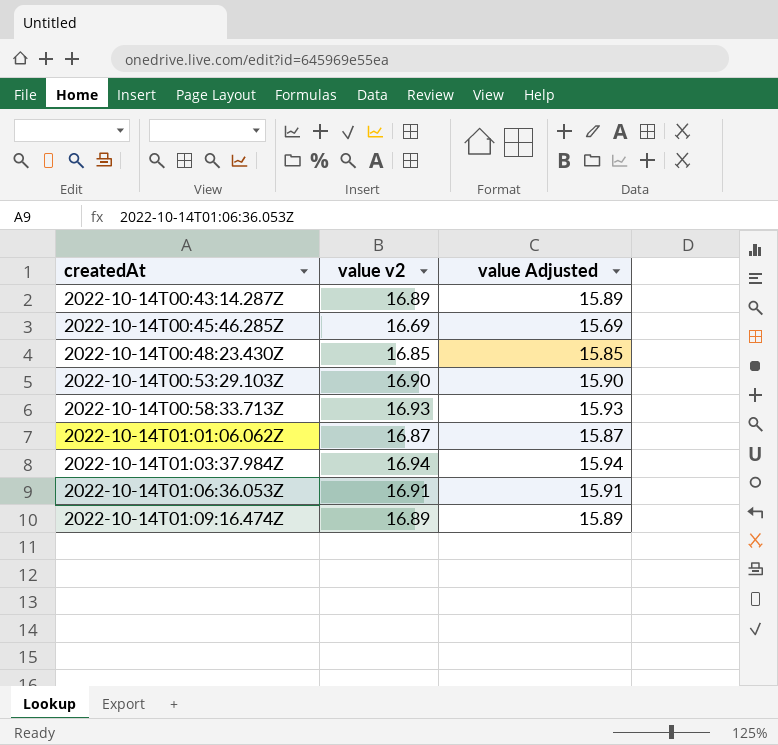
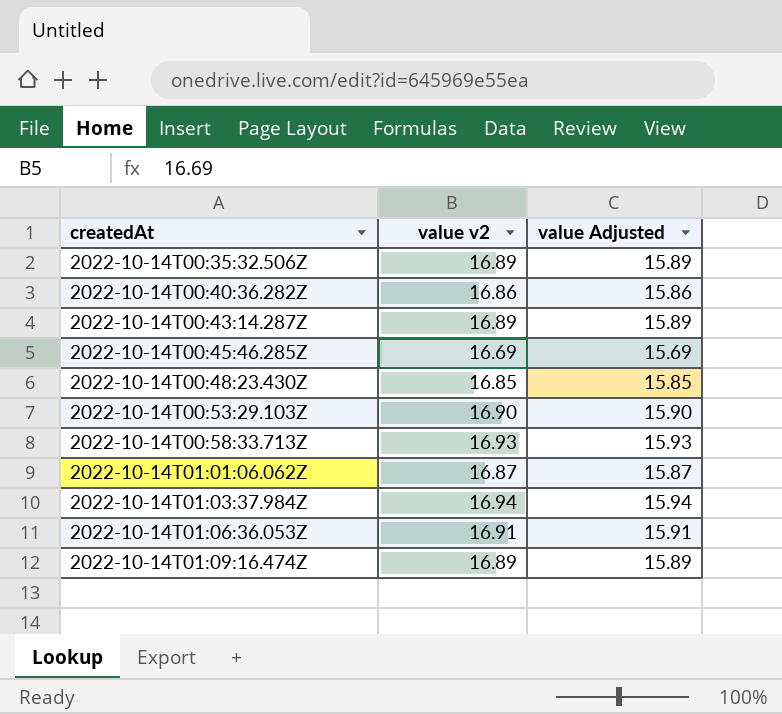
row 2022-10-14T00:35:32.506Z: none -> 16.89 | 15.89
row 2022-10-14T00:40:36.282Z: none -> 16.86 | 15.86

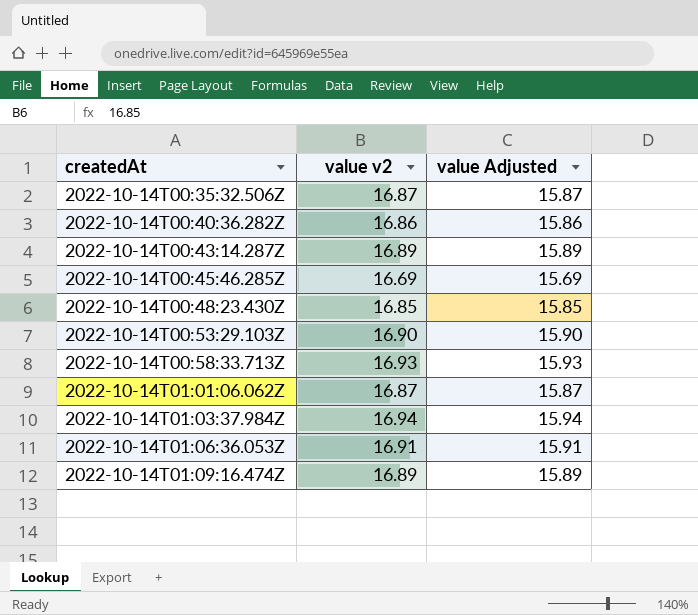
2022-10-14T00:35:32.506Z | value v2: 16.89 -> 16.87
2022-10-14T00:35:32.506Z | value Adjusted: 15.89 -> 15.87

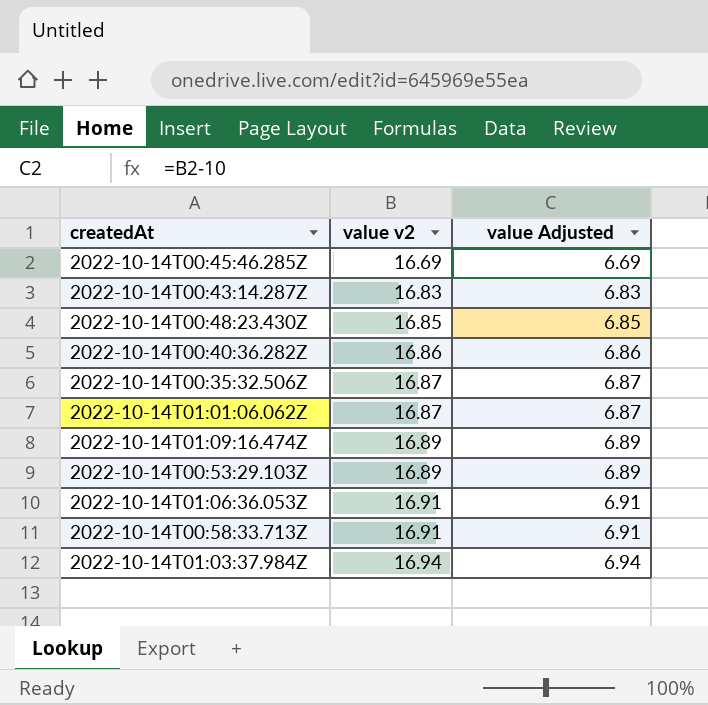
row order: createdAt ascending -> value v2 ascending
column value Adjusted | formula: [value v2] - 1 -> [value v2] - 10
2022-10-14T00:43:14.287Z | value v2: 16.89 -> 16.83
2022-10-14T00:53:29.103Z | value v2: 16.90 -> 16.89
2022-10-14T00:58:33.713Z | value v2: 16.93 -> 16.91

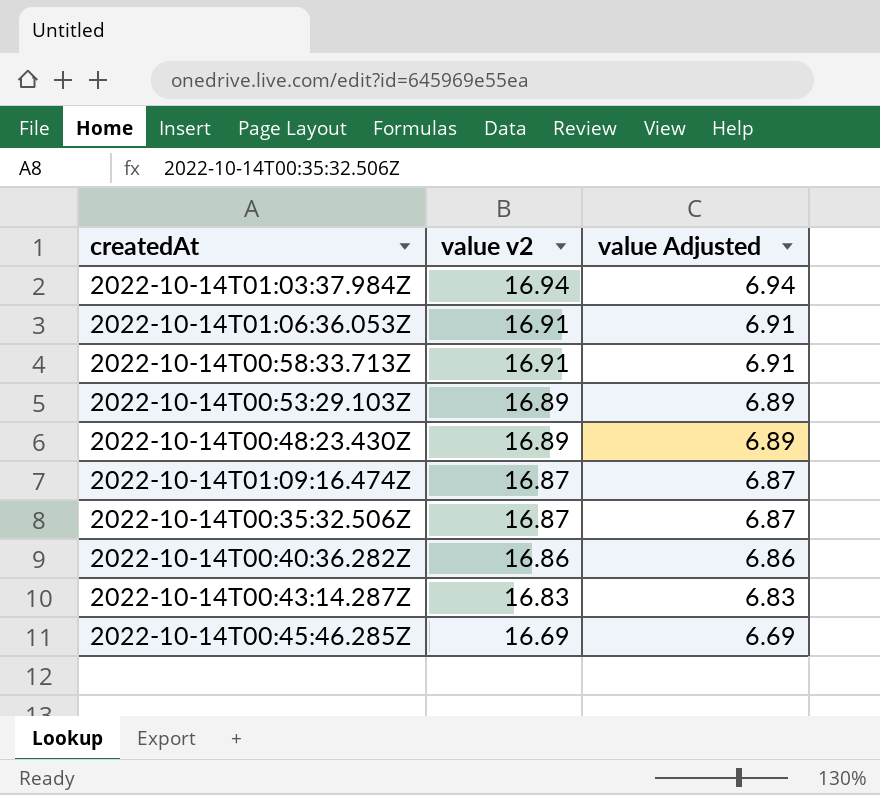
row order: value v2 ascending -> value v2 descending
row 2022-10-14T01:01:06.062Z: 16.87 | 6.87 -> none
2022-10-14T00:48:23.430Z | value v2: 16.85 -> 16.89
2022-10-14T00:48:23.430Z | value Adjusted: 6.85 -> 6.89
2022-10-14T01:09:16.474Z | value v2: 16.89 -> 16.87
2022-10-14T01:09:16.474Z | value Adjusted: 6.89 -> 6.87

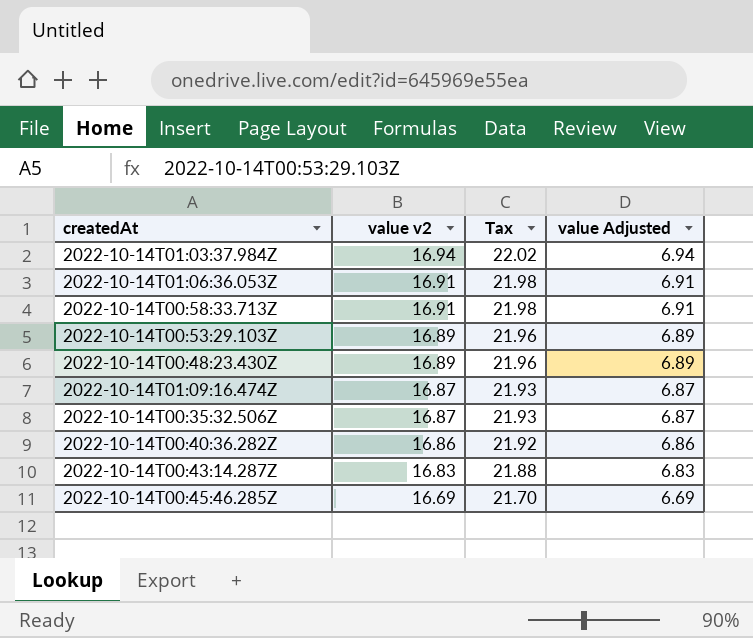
column Tax | formula: none -> [value v2] * 1.3

